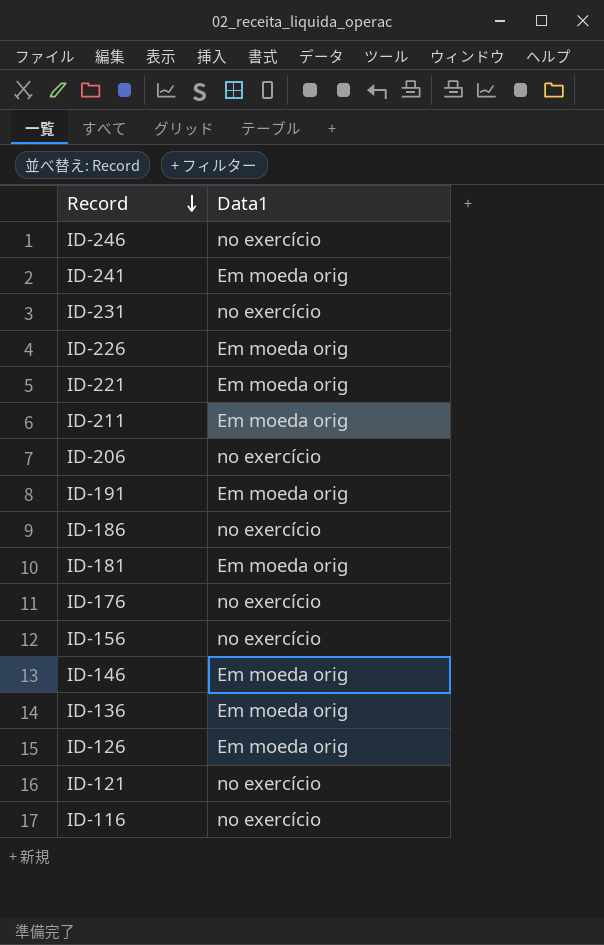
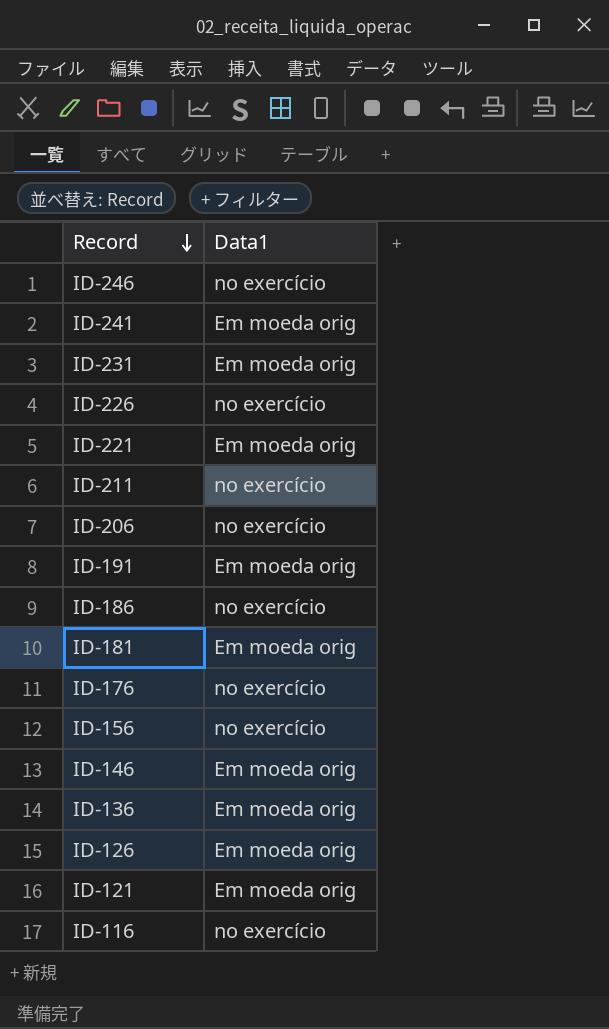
ID-231 | Data1: no exercício -> Em moeda orig
ID-226 | Data1: Em moeda orig -> no exercício
ID-211 | Data1: Em moeda orig -> no exercício
ID-121 | Data1: no exercício -> Em moeda orig

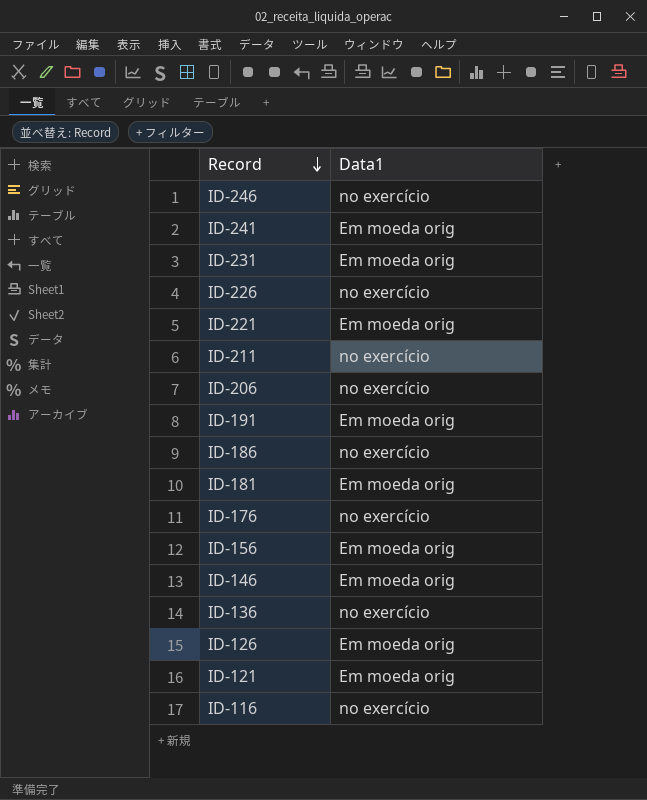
ID-156 | Data1: no exercício -> Em moeda orig
ID-136 | Data1: Em moeda orig -> no exercício

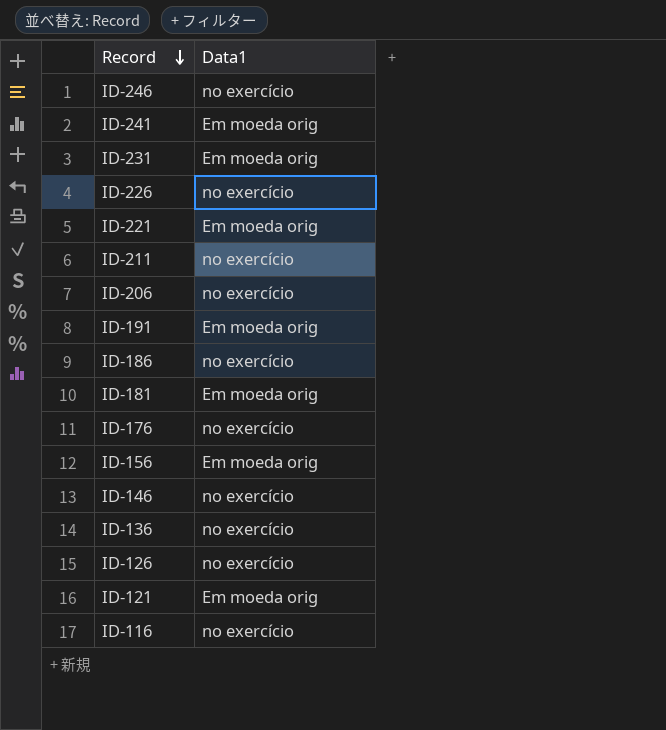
ID-146 | Data1: Em moeda orig -> no exercício
ID-126 | Data1: Em moeda orig -> no exercício

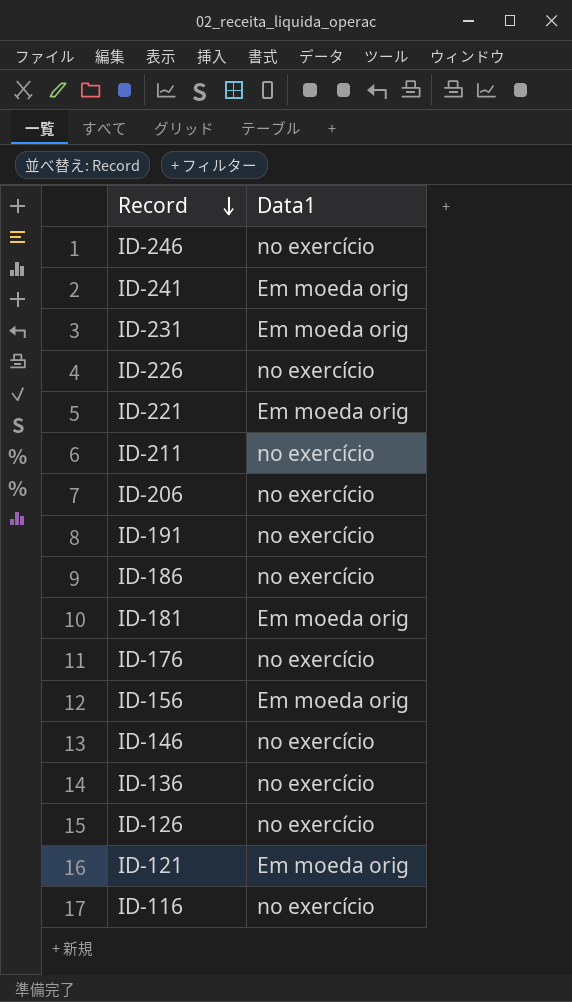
ID-191 | Data1: Em moeda orig -> no exercício

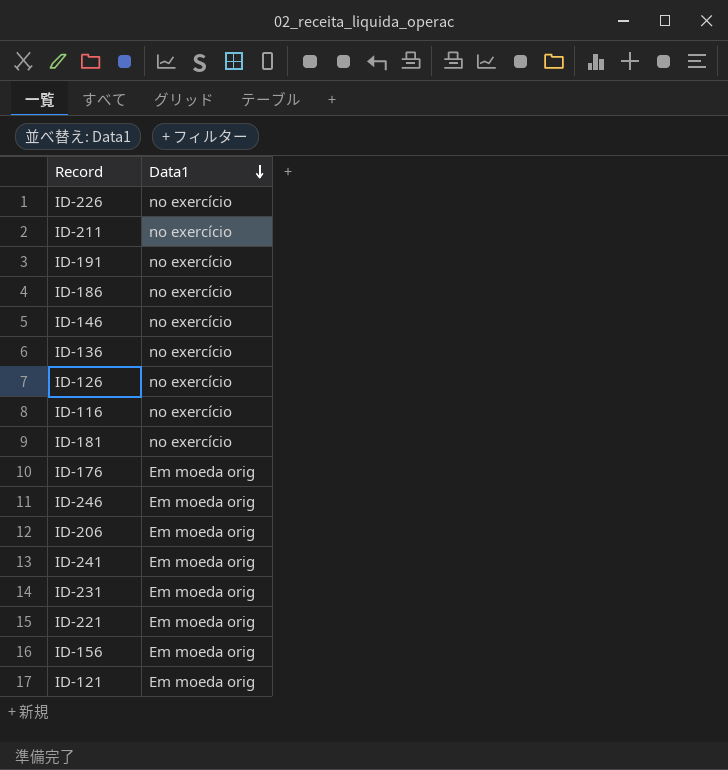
row order: Record descending -> Data1 descending
ID-181 | Data1: Em moeda orig -> no exercício
ID-176 | Data1: no exercício -> Em moeda orig
ID-246 | Data1: no exercício -> Em moeda orig
ID-206 | Data1: no exercício -> Em moeda orig

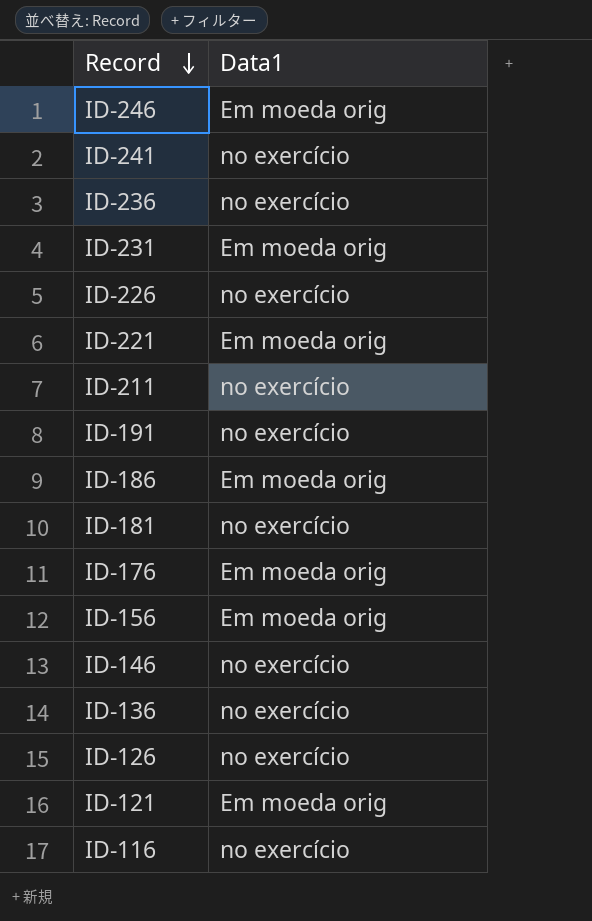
row order: Data1 descending -> Record descending
row ID-206: Em moeda orig -> none
ID-241 | Data1: Em moeda orig -> no exercício
row ID-236: none -> no exercício
ID-186 | Data1: no exercício -> Em moeda orig

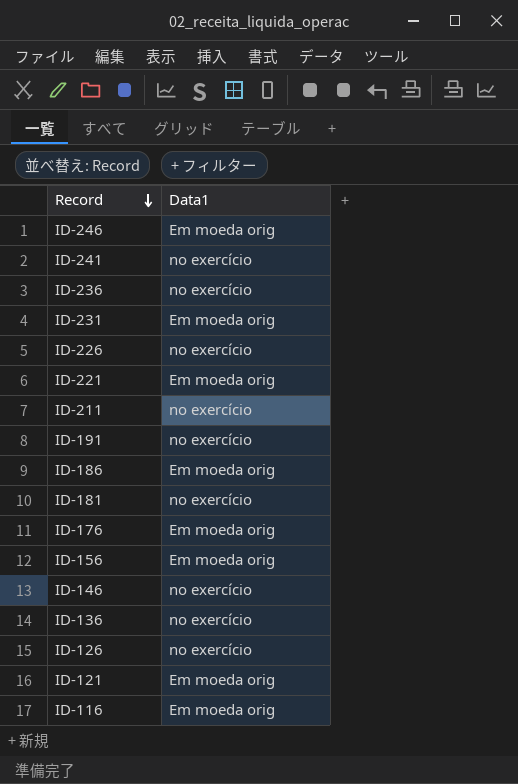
ID-116 | Data1: no exercício -> Em moeda orig

